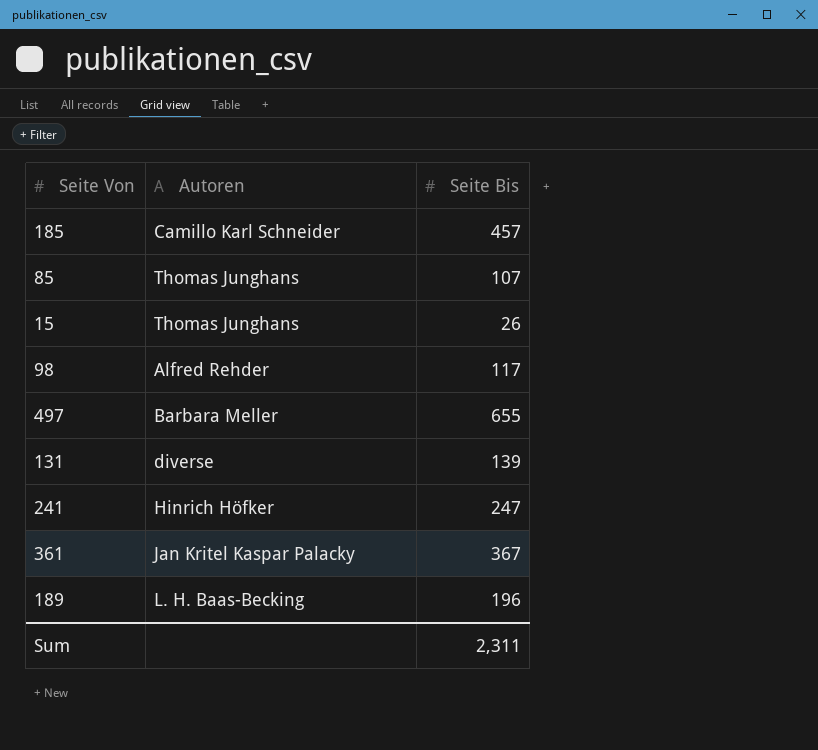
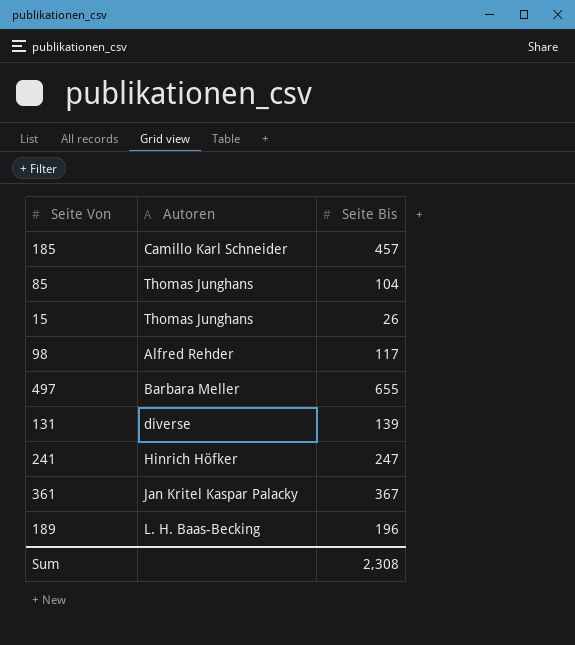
85 | Seite Bis: 107 -> 104
Sum | Seite Bis: 2,311 -> 2,308

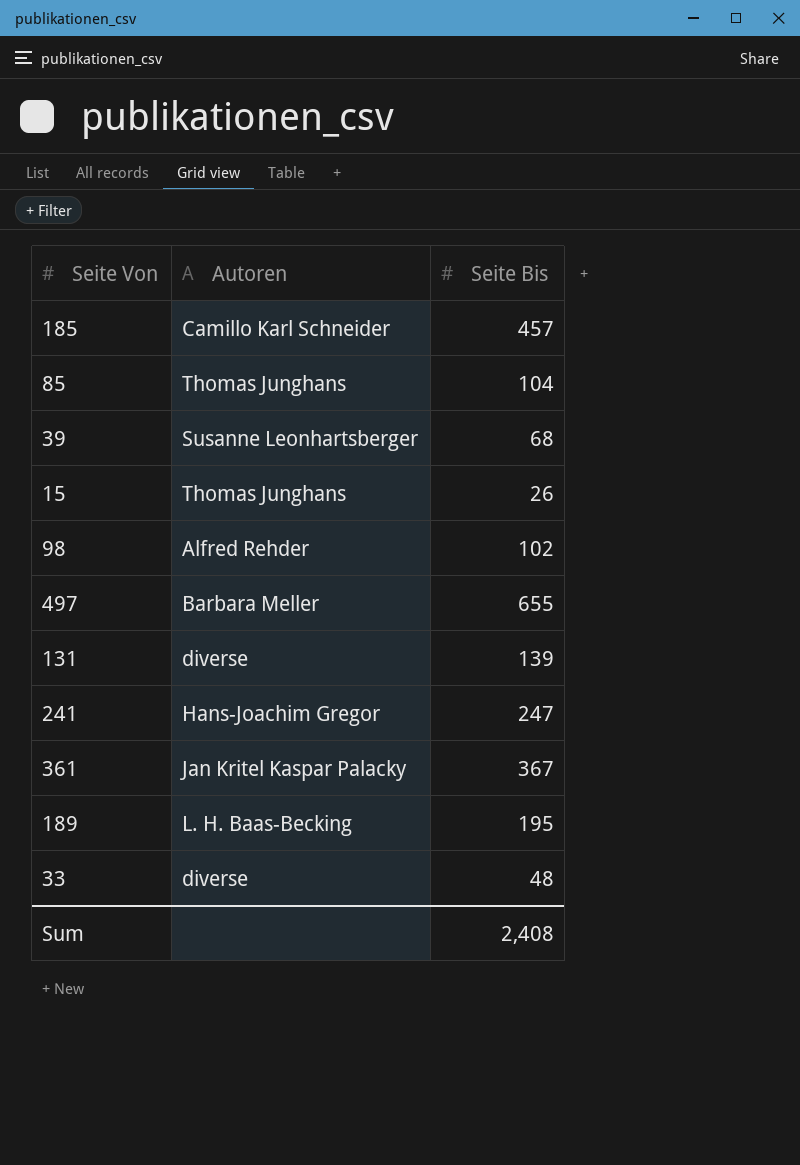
row 39: none -> Susanne Leonhartsberger | 68
98 | Seite Bis: 117 -> 102
241 | Autoren: Hinrich Höfker -> Hans-Joachim Gregor
189 | Seite Bis: 196 -> 195
row 33: none -> diverse | 48
Sum | Seite Bis: 2,308 -> 2,408

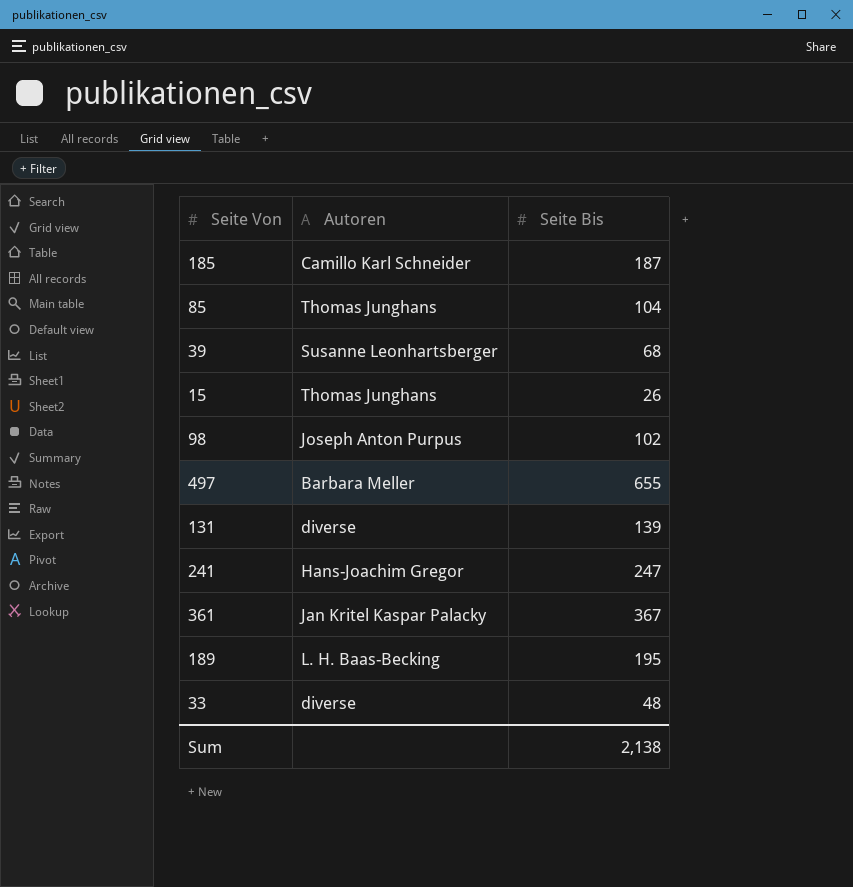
185 | Seite Bis: 457 -> 187
98 | Autoren: Alfred Rehder -> Joseph Anton Purpus
Sum | Seite Bis: 2,408 -> 2,138

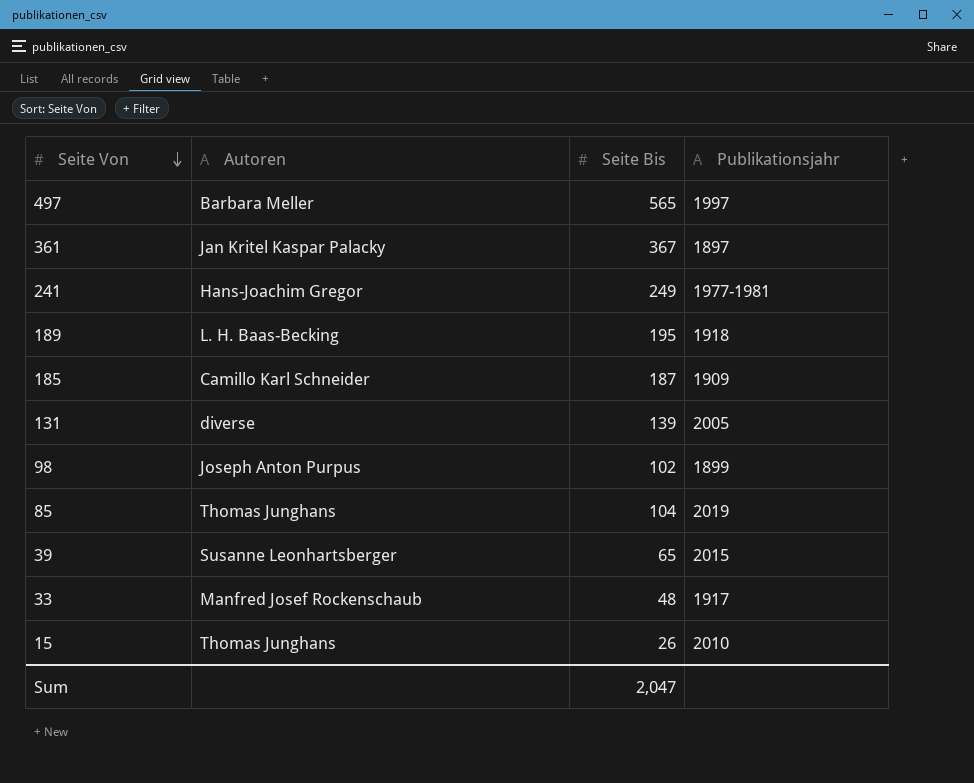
row order: none -> Seite Von descending
column Publikationsjahr | position: none -> 4
497 | Seite Bis: 655 -> 565
241 | Seite Bis: 247 -> 249
39 | Seite Bis: 68 -> 65
33 | Autoren: diverse -> Manfred Josef Rockenschaub
Sum | Seite Bis: 2,138 -> 2,047

